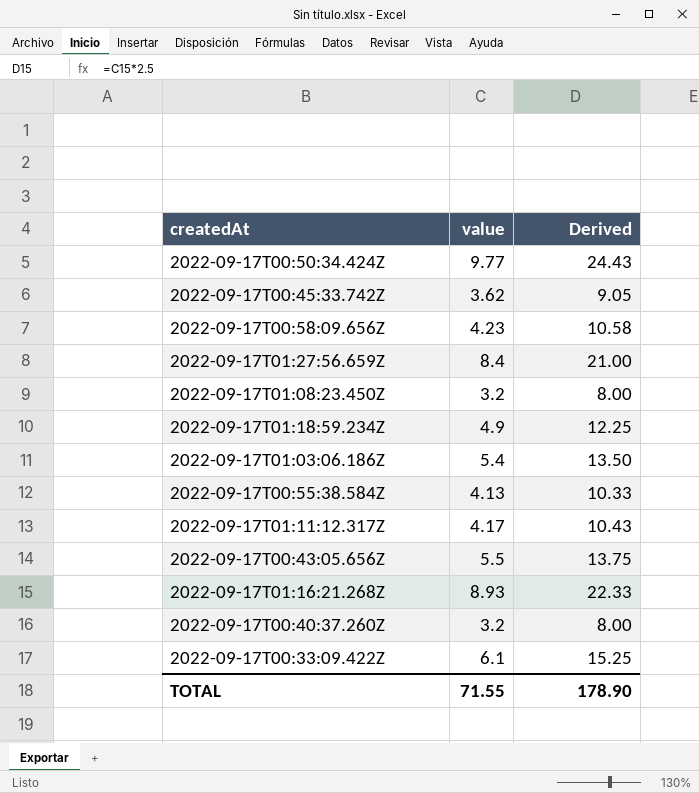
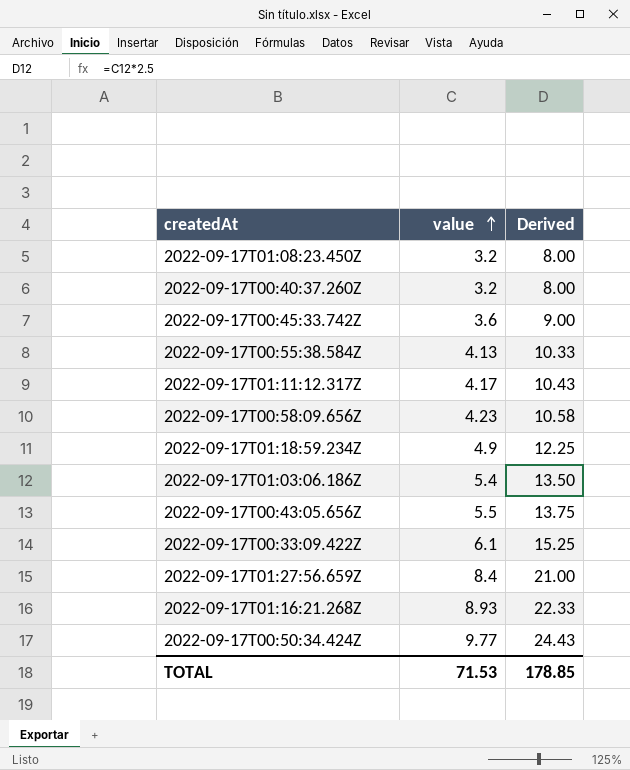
row order: none -> value ascending
2022-09-17T00:45:33.742Z | value: 3.62 -> 3.6
2022-09-17T00:45:33.742Z | Derived: 9.05 -> 9.00
TOTAL | value: 71.55 -> 71.53
TOTAL | Derived: 178.90 -> 178.85

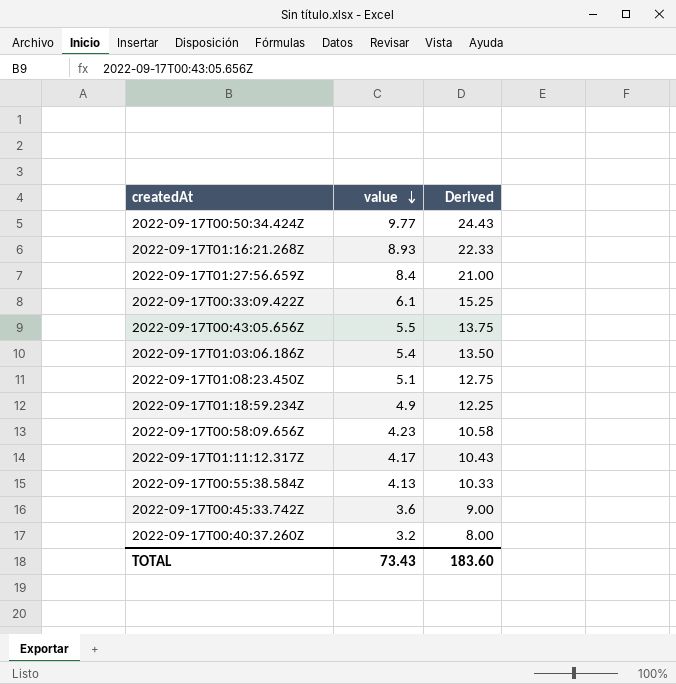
row order: value ascending -> value descending
2022-09-17T01:08:23.450Z | value: 3.2 -> 5.1
2022-09-17T01:08:23.450Z | Derived: 8.00 -> 12.75
TOTAL | value: 71.53 -> 73.43
TOTAL | Derived: 178.85 -> 183.60

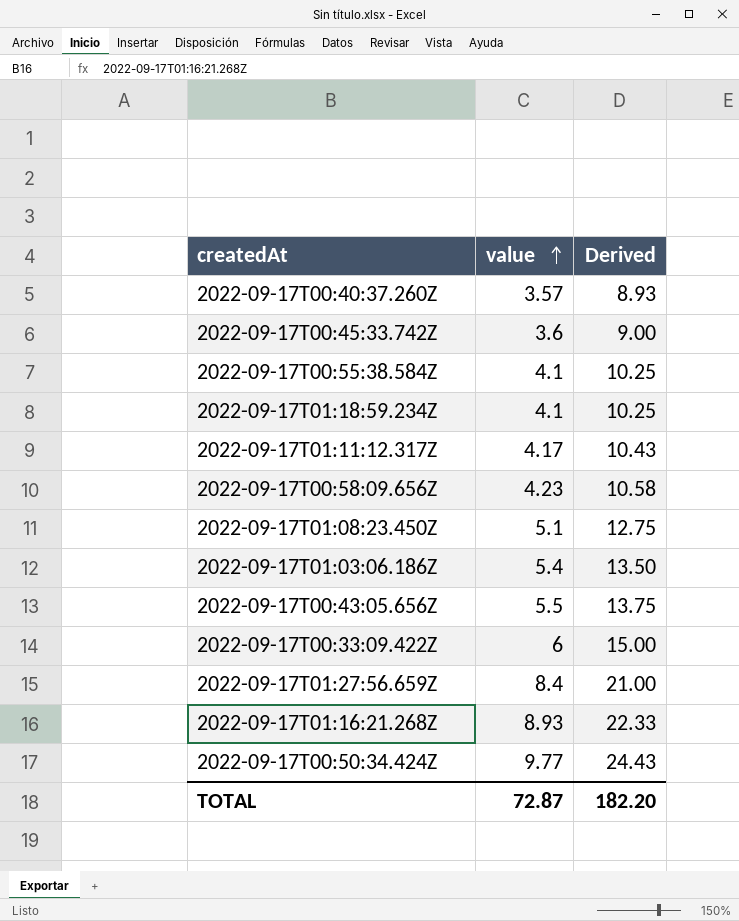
row order: value descending -> value ascending
2022-09-17T00:40:37.260Z | value: 3.2 -> 3.57
2022-09-17T00:40:37.260Z | Derived: 8.00 -> 8.93
2022-09-17T00:55:38.584Z | value: 4.13 -> 4.1
2022-09-17T00:55:38.584Z | Derived: 10.33 -> 10.25
2022-09-17T01:18:59.234Z | value: 4.9 -> 4.1
2022-09-17T01:18:59.234Z | Derived: 12.25 -> 10.25
2022-09-17T00:33:09.422Z | value: 6.1 -> 6
2022-09-17T00:33:09.422Z | Derived: 15.25 -> 15.00
TOTAL | value: 73.43 -> 72.87
TOTAL | Derived: 183.60 -> 182.20

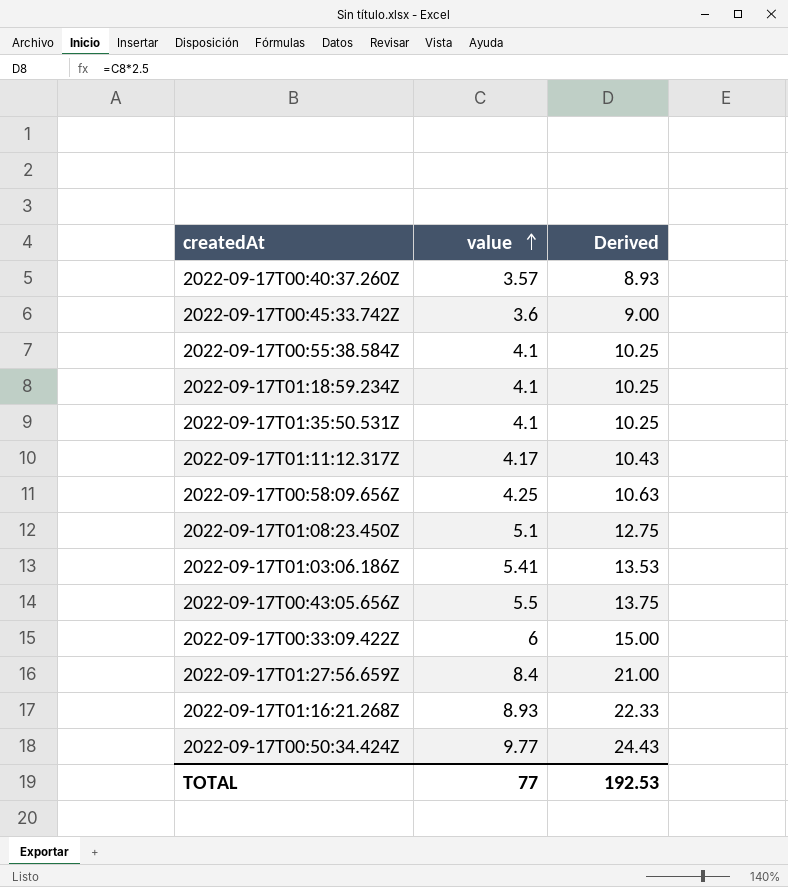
row 2022-09-17T01:35:50.531Z: none -> 4.1 | 10.25
2022-09-17T00:58:09.656Z | value: 4.23 -> 4.25
2022-09-17T00:58:09.656Z | Derived: 10.58 -> 10.63
2022-09-17T01:03:06.186Z | value: 5.4 -> 5.41
2022-09-17T01:03:06.186Z | Derived: 13.50 -> 13.53
TOTAL | value: 72.87 -> 77
TOTAL | Derived: 182.20 -> 192.53

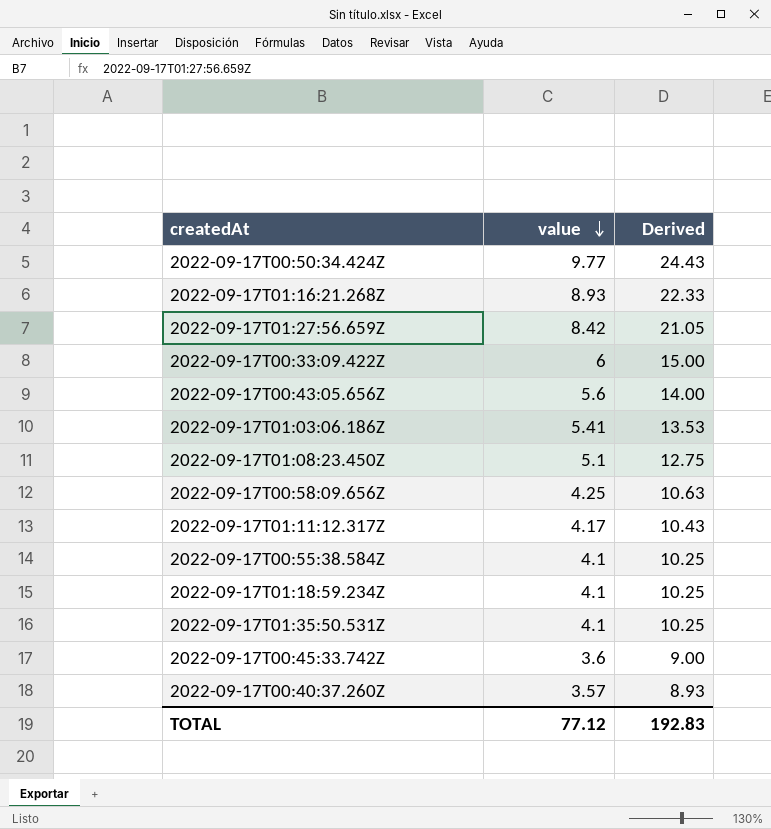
row order: value ascending -> value descending
2022-09-17T01:27:56.659Z | value: 8.4 -> 8.42
2022-09-17T01:27:56.659Z | Derived: 21.00 -> 21.05
2022-09-17T00:43:05.656Z | value: 5.5 -> 5.6
2022-09-17T00:43:05.656Z | Derived: 13.75 -> 14.00
TOTAL | value: 77 -> 77.12
TOTAL | Derived: 192.53 -> 192.83

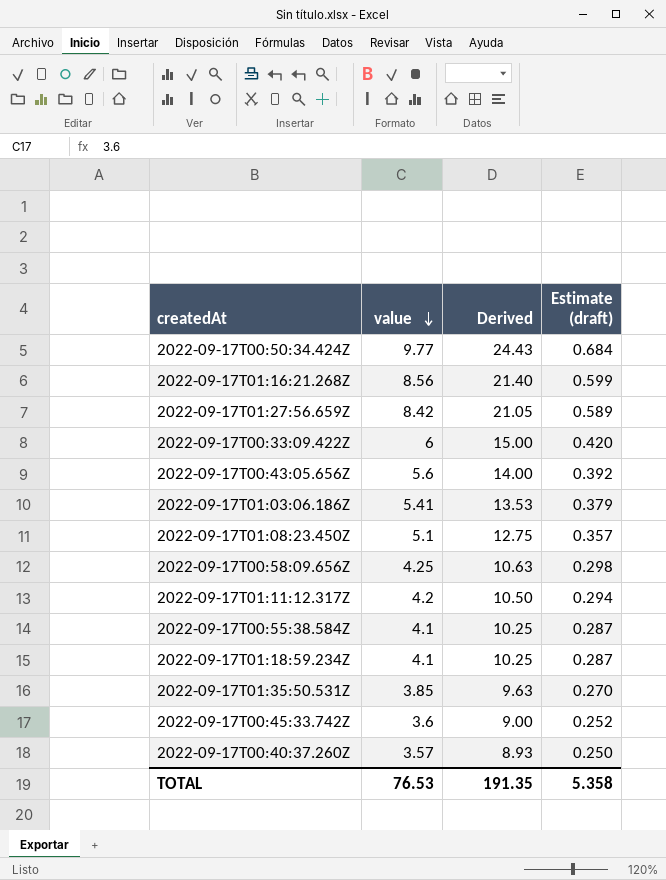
column Estimate (draft) | formula: none -> [value] * 0.07
2022-09-17T01:16:21.268Z | value: 8.93 -> 8.56
2022-09-17T01:16:21.268Z | Derived: 22.33 -> 21.40
2022-09-17T01:11:12.317Z | value: 4.17 -> 4.2
2022-09-17T01:11:12.317Z | Derived: 10.43 -> 10.50
2022-09-17T01:35:50.531Z | value: 4.1 -> 3.85
2022-09-17T01:35:50.531Z | Derived: 10.25 -> 9.63
TOTAL | value: 77.12 -> 76.53
TOTAL | Derived: 192.83 -> 191.35

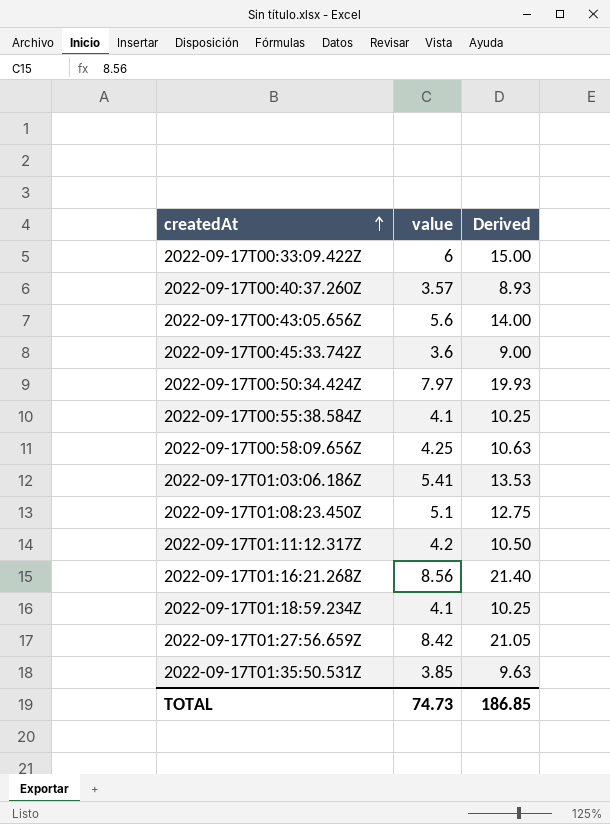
row order: value descending -> createdAt ascending
column Estimate (draft) | formula: [value] * 0.07 -> none
2022-09-17T00:50:34.424Z | value: 9.77 -> 7.97
2022-09-17T00:50:34.424Z | Derived: 24.43 -> 19.93
TOTAL | value: 76.53 -> 74.73
TOTAL | Derived: 191.35 -> 186.85

